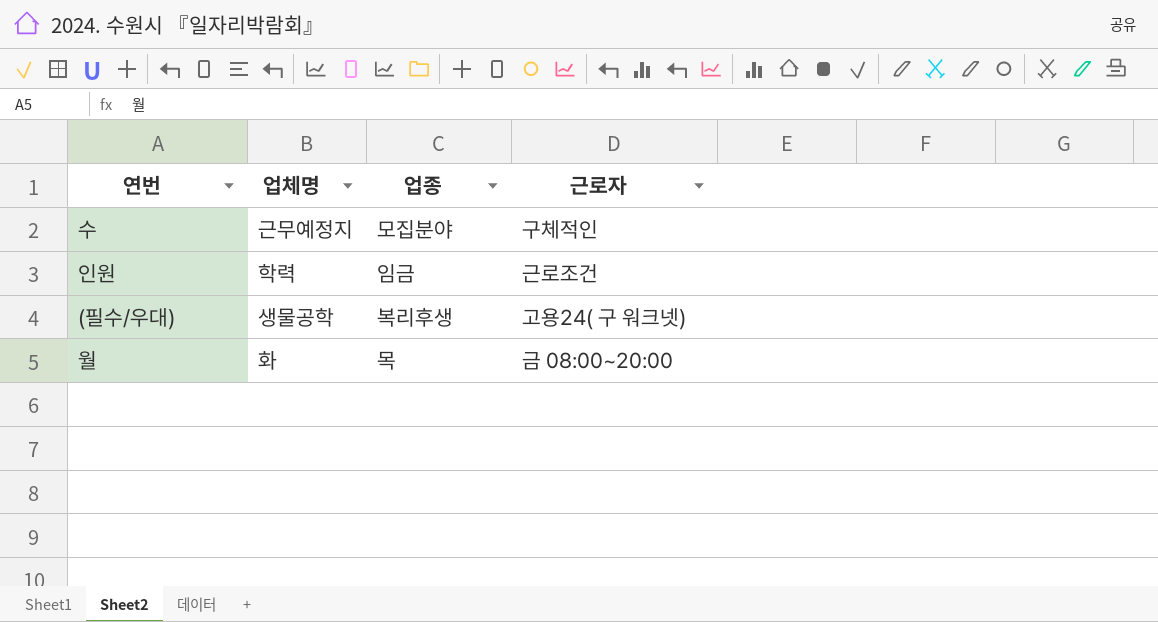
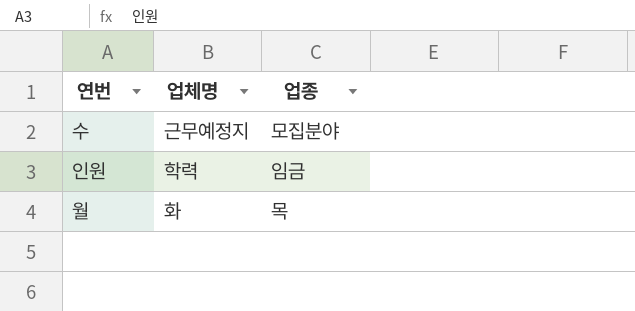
column 근로자 | position: 4 -> none
row (필수/우대): 생물공학 | 복리후생 | 고용24( 구 워크넷) -> none

